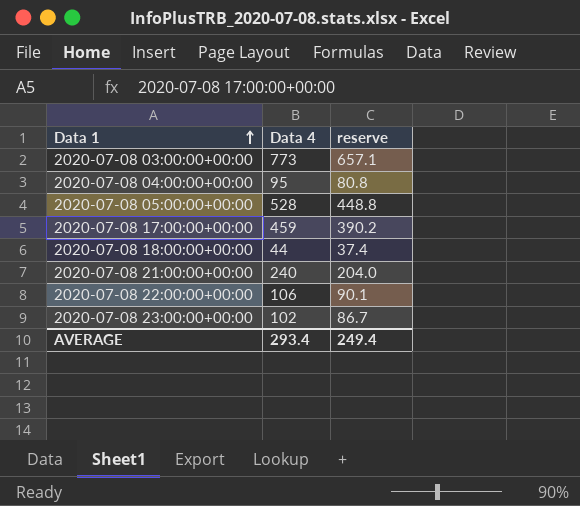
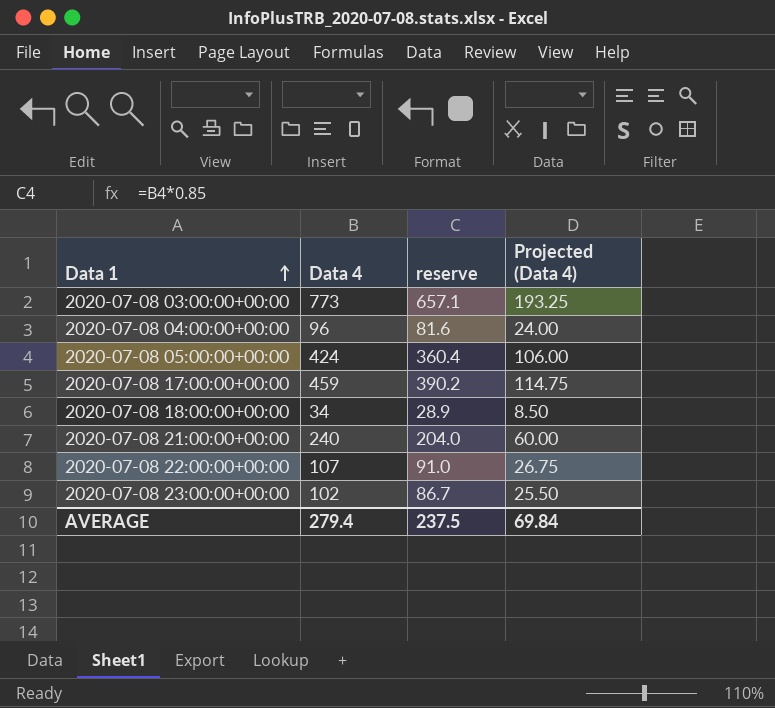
column Projected (Data 4) | formula: none -> [Data 4] * 0.25
2020-07-08 04:00:00+00:00 | Data 4: 95 -> 96
2020-07-08 04:00:00+00:00 | reserve: 80.8 -> 81.6
2020-07-08 05:00:00+00:00 | Data 4: 528 -> 424
2020-07-08 05:00:00+00:00 | reserve: 448.8 -> 360.4
2020-07-08 18:00:00+00:00 | Data 4: 44 -> 34
2020-07-08 18:00:00+00:00 | reserve: 37.4 -> 28.9
2020-07-08 22:00:00+00:00 | Data 4: 106 -> 107
2020-07-08 22:00:00+00:00 | reserve: 90.1 -> 91.0
AVERAGE | Data 4: 293.4 -> 279.4
AVERAGE | reserve: 249.4 -> 237.5

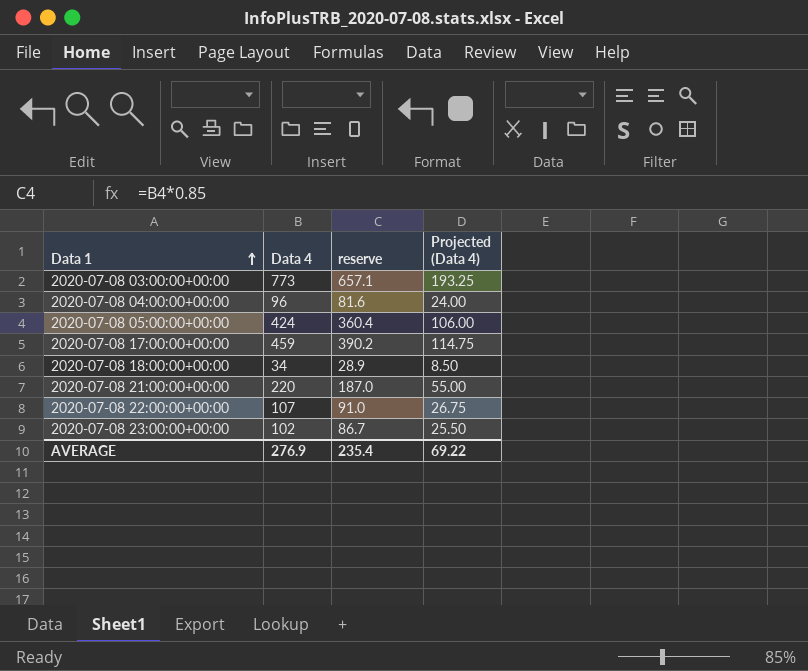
2020-07-08 21:00:00+00:00 | Data 4: 240 -> 220
2020-07-08 21:00:00+00:00 | reserve: 204.0 -> 187.0
2020-07-08 21:00:00+00:00 | Projected (Data 4): 60.00 -> 55.00
AVERAGE | Data 4: 279.4 -> 276.9
AVERAGE | reserve: 237.5 -> 235.4
AVERAGE | Projected (Data 4): 69.84 -> 69.22

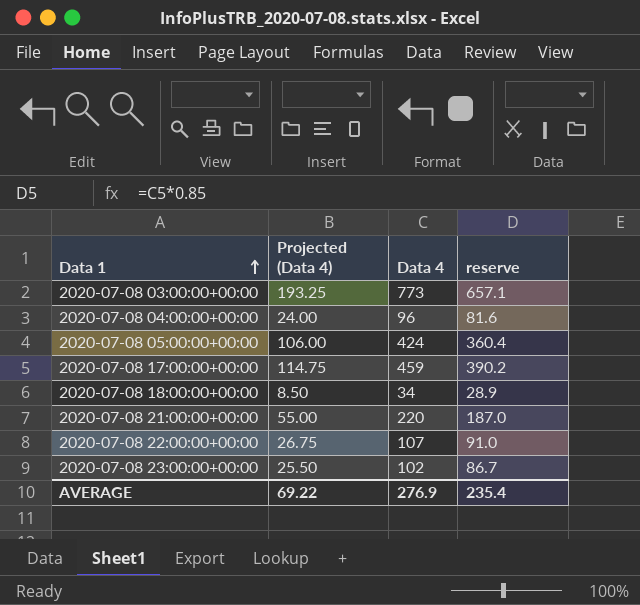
column Projected (Data 4) | position: 4 -> 2

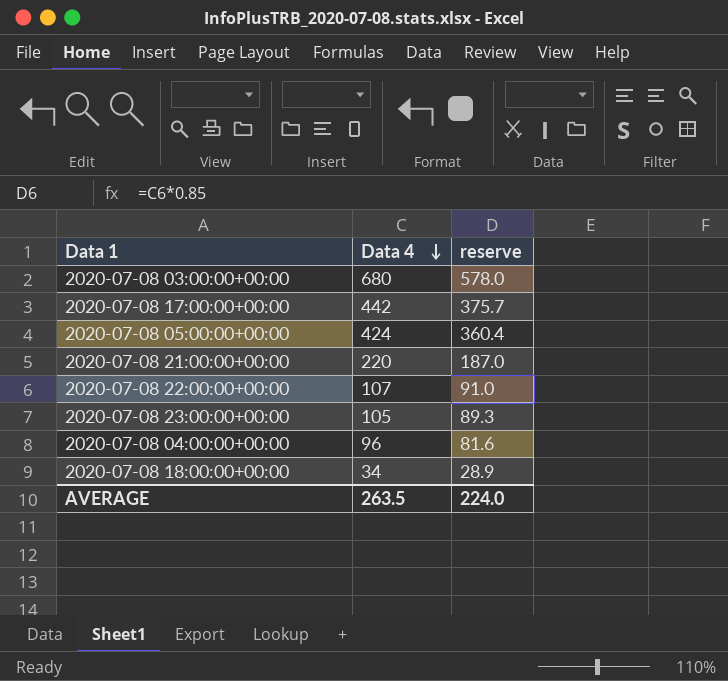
row order: Data 1 ascending -> Data 4 descending
column Projected (Data 4) | formula: [Data 4] * 0.25 -> none
2020-07-08 03:00:00+00:00 | Data 4: 773 -> 680
2020-07-08 03:00:00+00:00 | reserve: 657.1 -> 578.0
2020-07-08 17:00:00+00:00 | Data 4: 459 -> 442
2020-07-08 17:00:00+00:00 | reserve: 390.2 -> 375.7
2020-07-08 23:00:00+00:00 | Data 4: 102 -> 105
2020-07-08 23:00:00+00:00 | reserve: 86.7 -> 89.3
AVERAGE | Data 4: 276.9 -> 263.5
AVERAGE | reserve: 235.4 -> 224.0

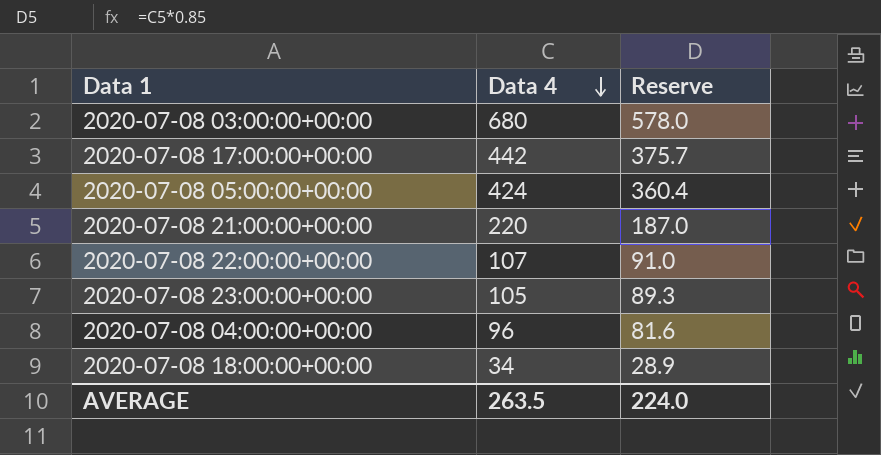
column name: reserve -> Reserve

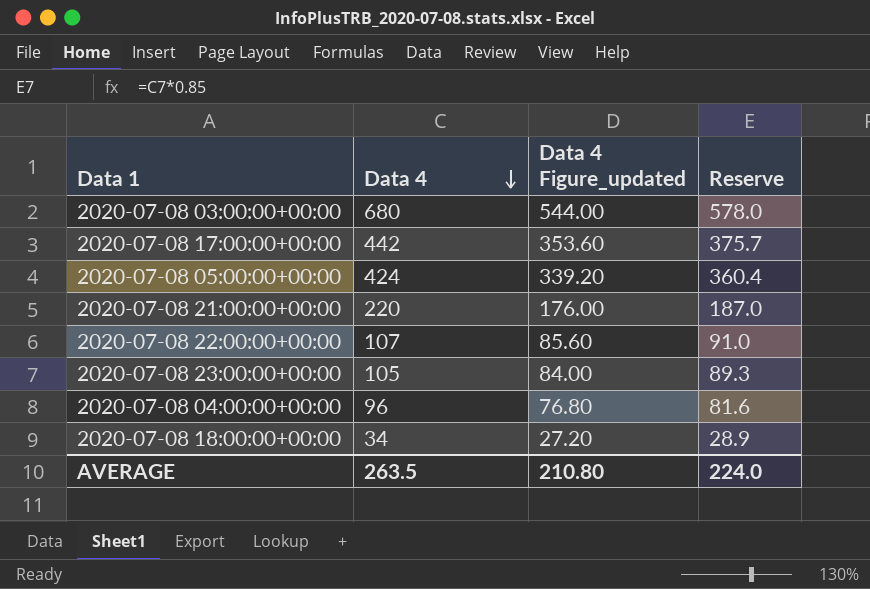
column Data 4 Figure_updated | formula: none -> [Data 4] * 0.8

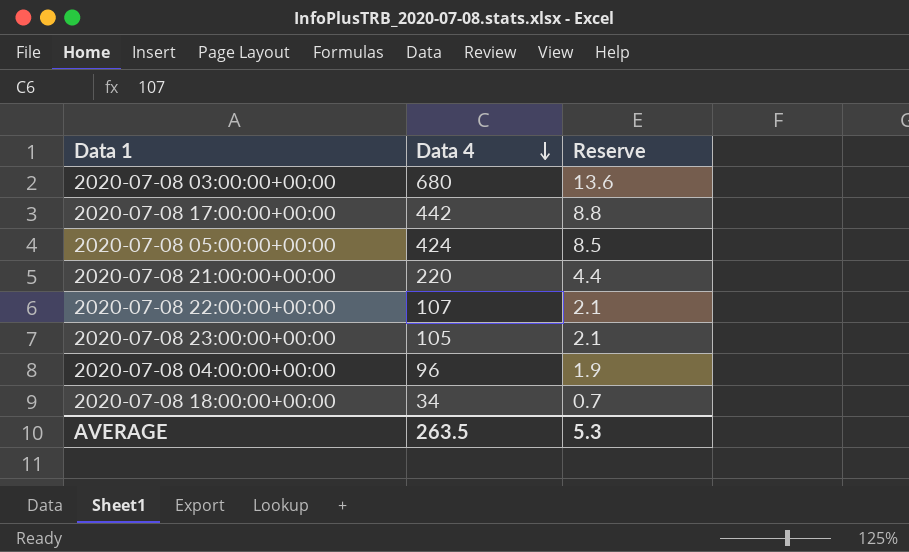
column Data 4 Figure_updated | formula: [Data 4] * 0.8 -> none
column Reserve | formula: [Data 4] * 0.85 -> [Data 4] * 0.02
AVERAGE | Reserve: 224.0 -> 5.3

